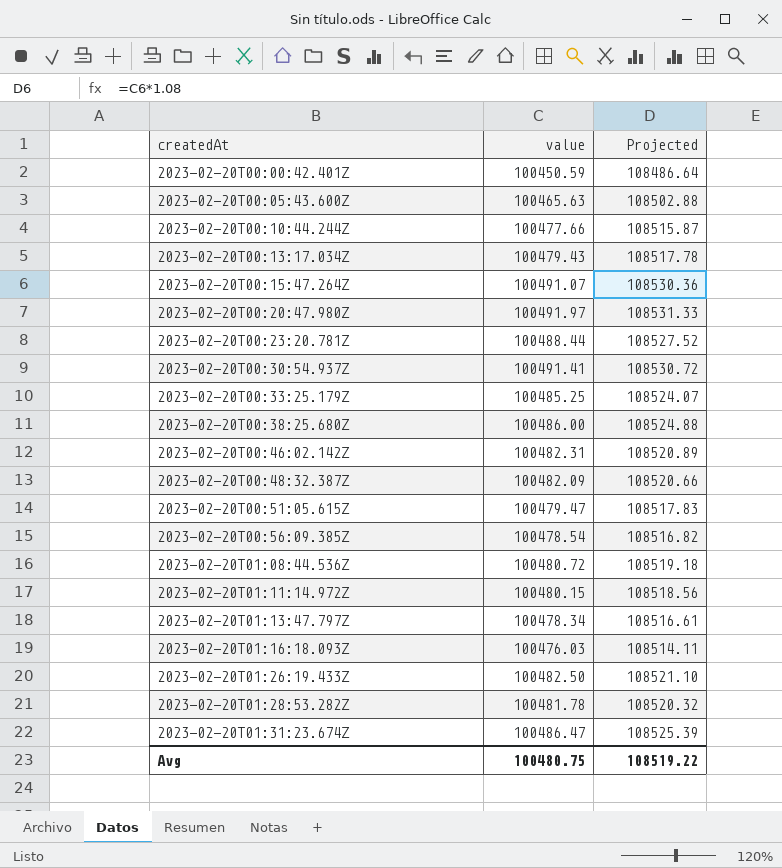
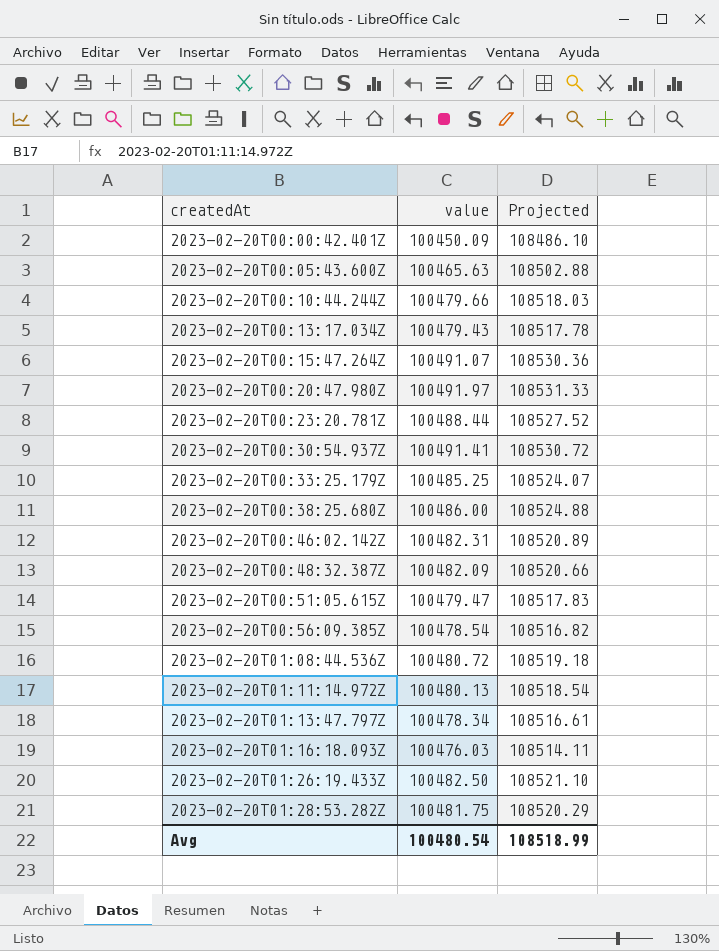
row 2023-02-20T01:31:23.674Z: 100486.47 | 108525.39 -> none
2023-02-20T00:00:42.401Z | value: 100450.59 -> 100450.09
2023-02-20T00:00:42.401Z | Projected: 108486.64 -> 108486.10
2023-02-20T00:10:44.244Z | value: 100477.66 -> 100479.66
2023-02-20T00:10:44.244Z | Projected: 108515.87 -> 108518.03
2023-02-20T01:11:14.972Z | value: 100480.15 -> 100480.13
2023-02-20T01:11:14.972Z | Projected: 108518.56 -> 108518.54
2023-02-20T01:28:53.282Z | value: 100481.78 -> 100481.75
2023-02-20T01:28:53.282Z | Projected: 108520.32 -> 108520.29
Avg | value: 100480.75 -> 100480.54
Avg | Projected: 108519.22 -> 108518.99

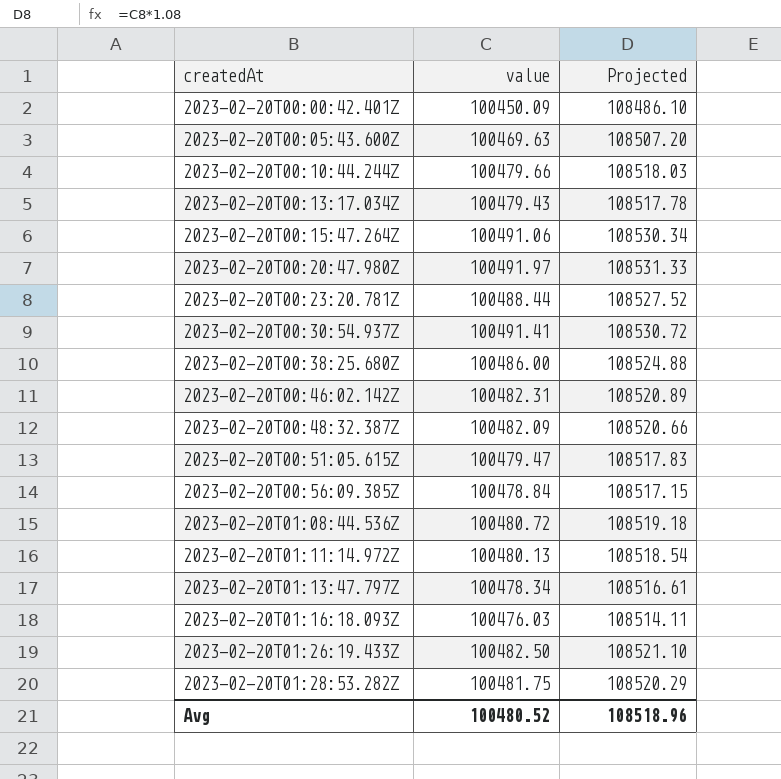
row 2023-02-20T00:33:25.179Z: 100485.25 | 108524.07 -> none
2023-02-20T00:05:43.600Z | value: 100465.63 -> 100469.63
2023-02-20T00:05:43.600Z | Projected: 108502.88 -> 108507.20
2023-02-20T00:15:47.264Z | value: 100491.07 -> 100491.06
2023-02-20T00:15:47.264Z | Projected: 108530.36 -> 108530.34
2023-02-20T00:56:09.385Z | value: 100478.54 -> 100478.84
2023-02-20T00:56:09.385Z | Projected: 108516.82 -> 108517.15
Avg | value: 100480.54 -> 100480.52
Avg | Projected: 108518.99 -> 108518.96

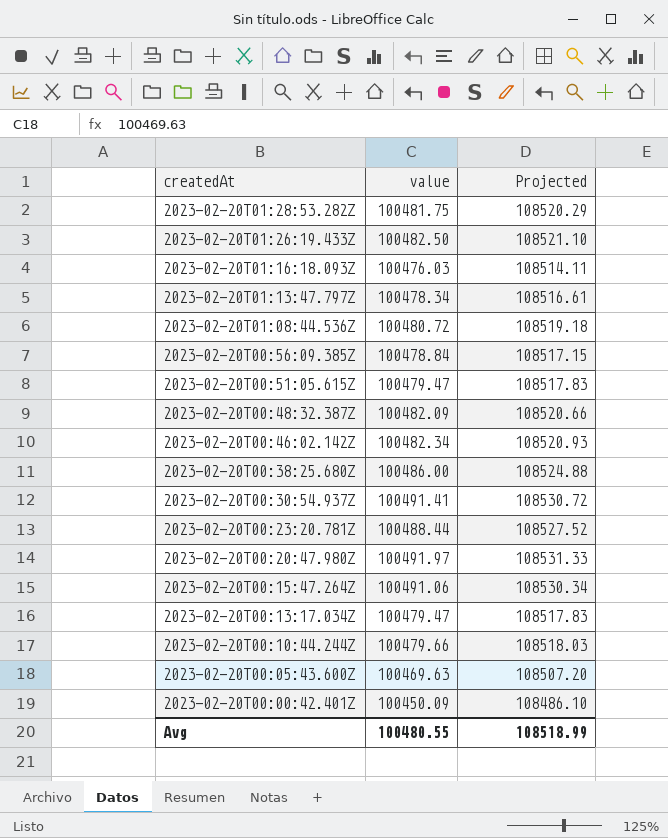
row order: createdAt ascending -> createdAt descending
row 2023-02-20T01:11:14.972Z: 100480.13 | 108518.54 -> none
2023-02-20T00:46:02.142Z | value: 100482.31 -> 100482.34
2023-02-20T00:46:02.142Z | Projected: 108520.89 -> 108520.93
2023-02-20T00:13:17.034Z | value: 100479.43 -> 100479.47
2023-02-20T00:13:17.034Z | Projected: 108517.78 -> 108517.83
Avg | value: 100480.52 -> 100480.55
Avg | Projected: 108518.96 -> 108518.99

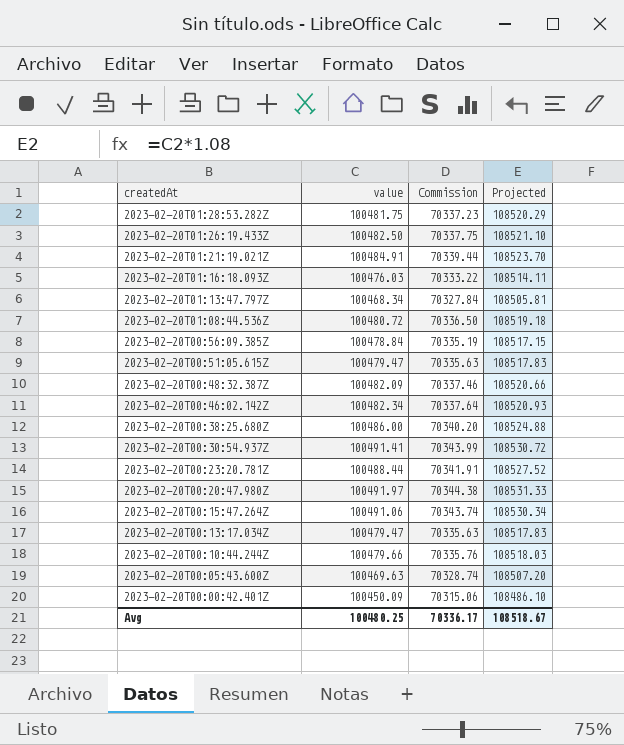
column Commission | formula: none -> [value] * 0.7
row 2023-02-20T01:21:19.021Z: none -> 100484.91 | 70339.44 | 108523.70
2023-02-20T01:13:47.797Z | value: 100478.34 -> 100468.34
2023-02-20T01:13:47.797Z | Projected: 108516.61 -> 108505.81
Avg | value: 100480.55 -> 100480.25
Avg | Projected: 108518.99 -> 108518.67

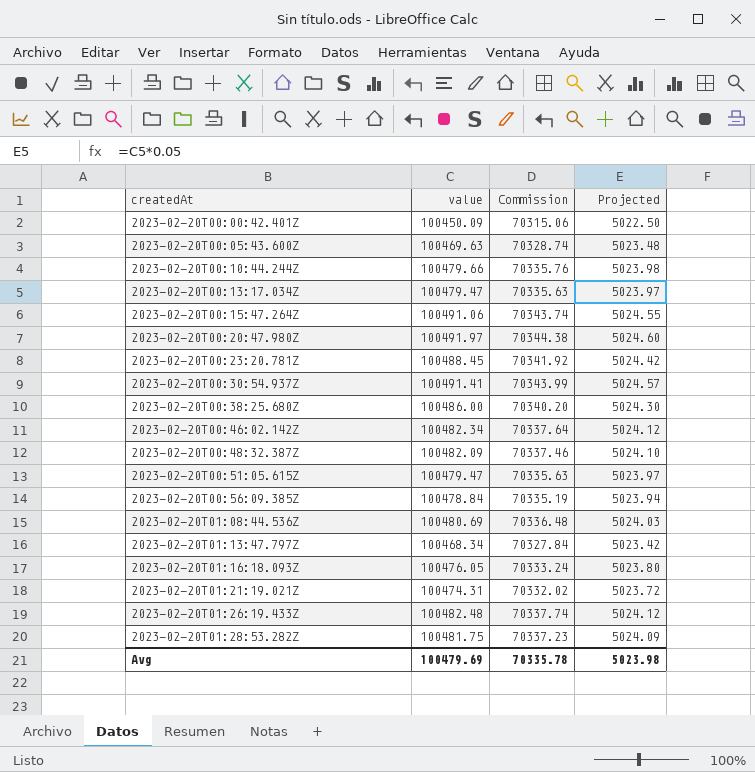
row order: createdAt descending -> createdAt ascending
column Projected | formula: [value] * 1.08 -> [value] * 0.05
2023-02-20T00:23:20.781Z | value: 100488.44 -> 100488.45
2023-02-20T00:23:20.781Z | Commission: 70341.91 -> 70341.92
2023-02-20T01:08:44.536Z | value: 100480.72 -> 100480.69
2023-02-20T01:08:44.536Z | Commission: 70336.50 -> 70336.48
2023-02-20T01:16:18.093Z | value: 100476.03 -> 100476.05
2023-02-20T01:16:18.093Z | Commission: 70333.22 -> 70333.24
2023-02-20T01:21:19.021Z | value: 100484.91 -> 100474.31
2023-02-20T01:21:19.021Z | Commission: 70339.44 -> 70332.02
2023-02-20T01:26:19.433Z | value: 100482.50 -> 100482.48
2023-02-20T01:26:19.433Z | Commission: 70337.75 -> 70337.74
Avg | value: 100480.25 -> 100479.69
Avg | Commission: 70336.17 -> 70335.78
Avg | Projected: 108518.67 -> 5023.98

